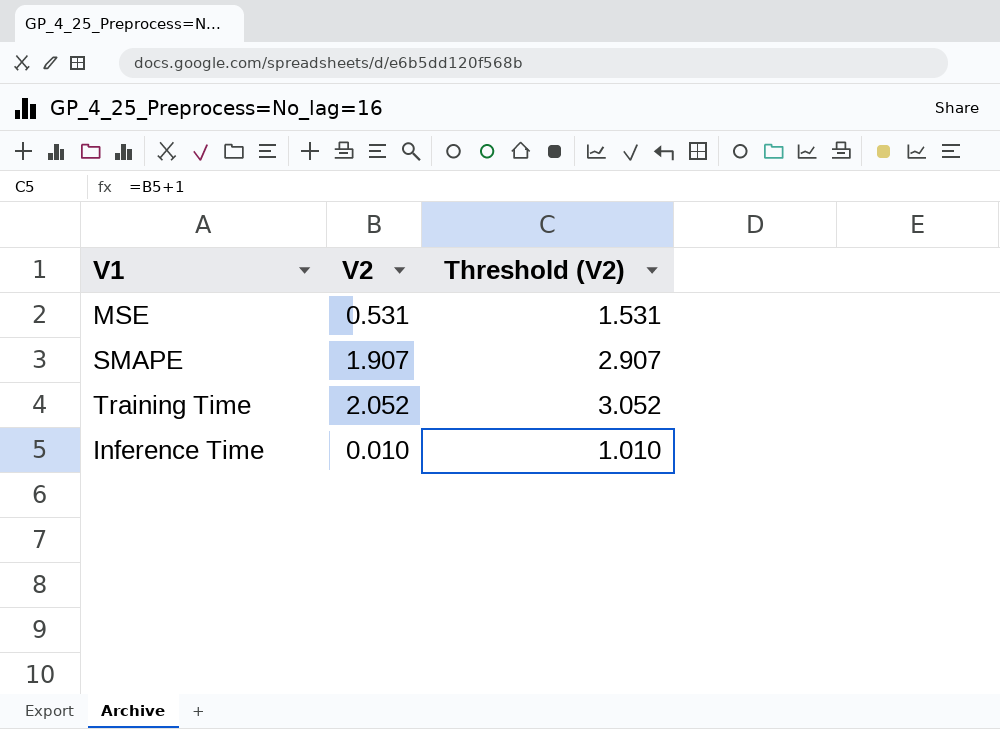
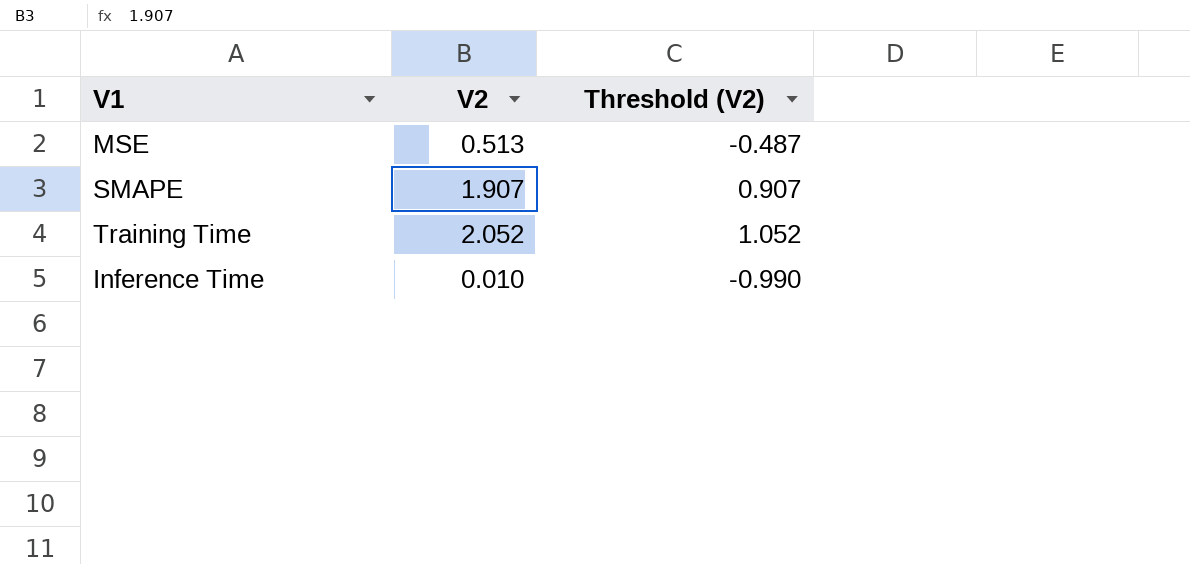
column Threshold (V2) | formula: [V2] + 1 -> [V2] - 1
MSE | V2: 0.531 -> 0.513

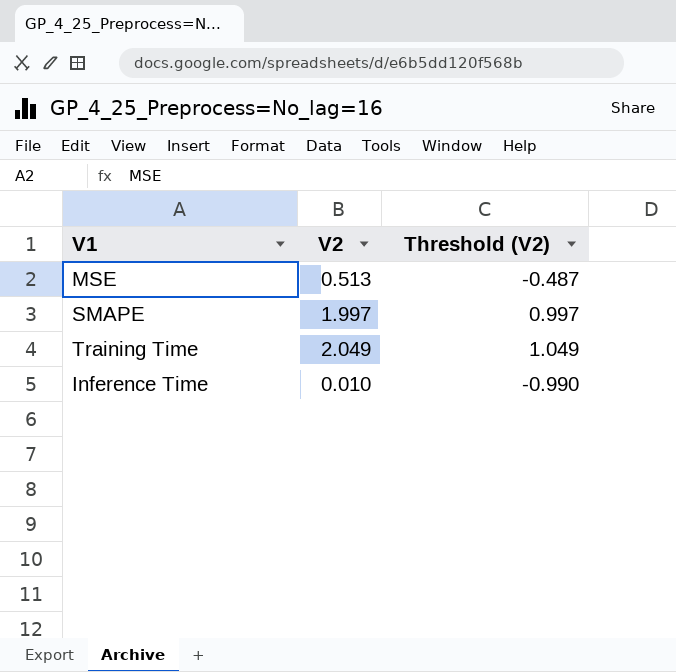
SMAPE | V2: 1.907 -> 1.997
SMAPE | Threshold (V2): 0.907 -> 0.997
Training Time | V2: 2.052 -> 2.049
Training Time | Threshold (V2): 1.052 -> 1.049

